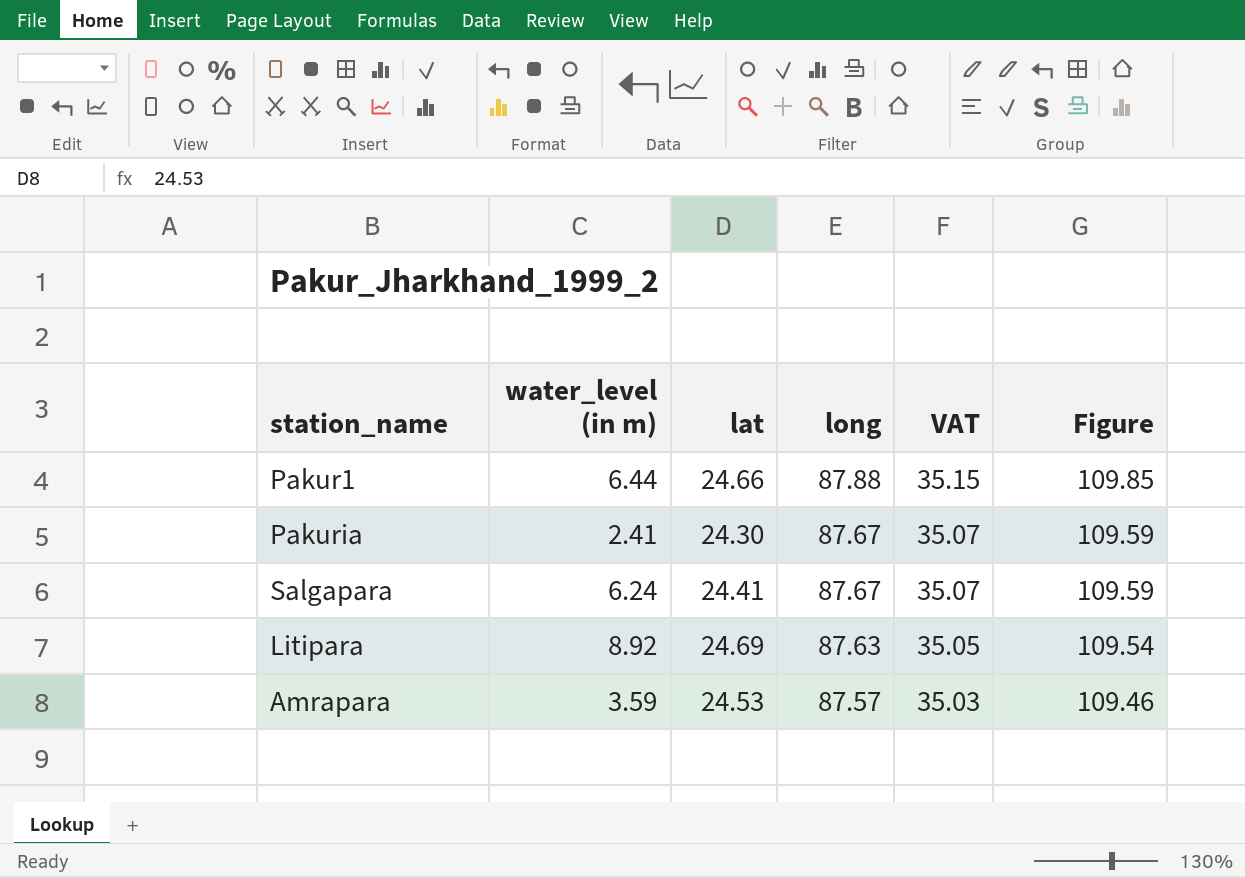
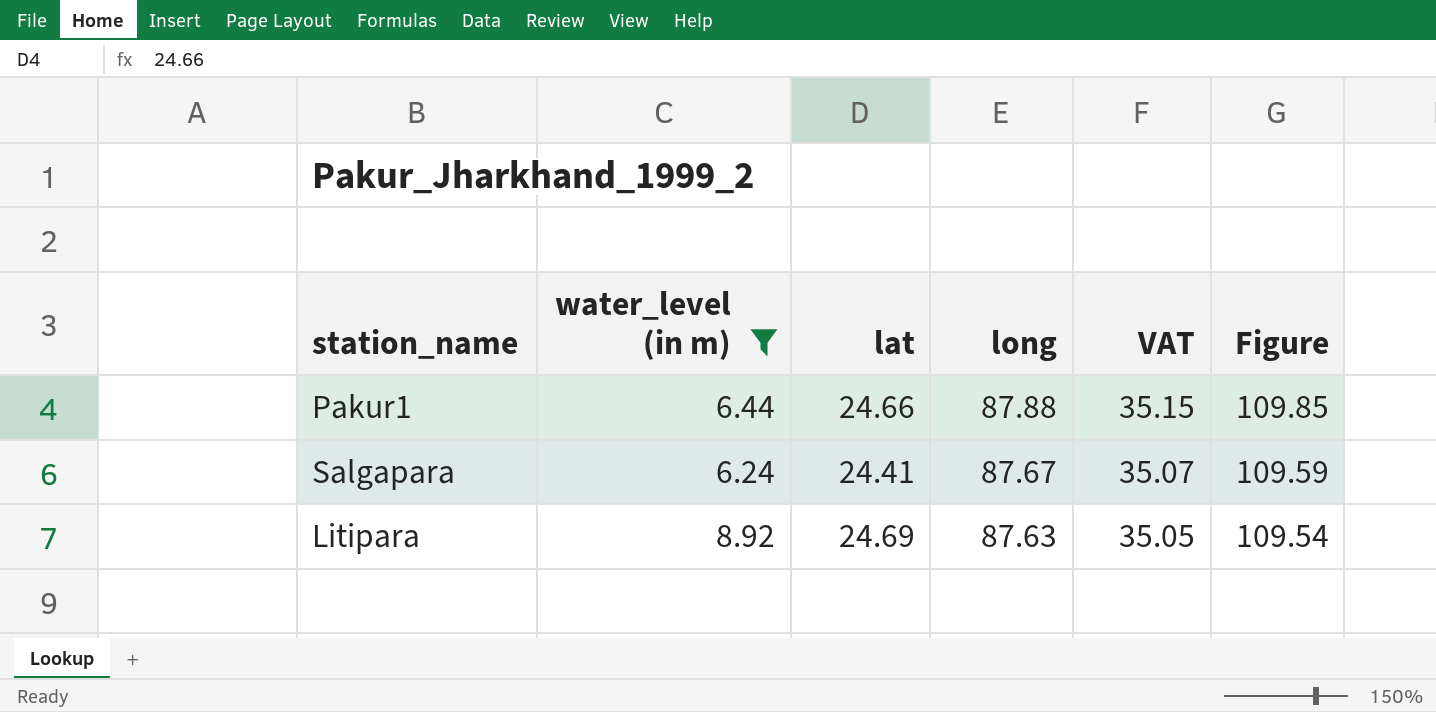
filter: none -> water_level (in m) >= 6.24

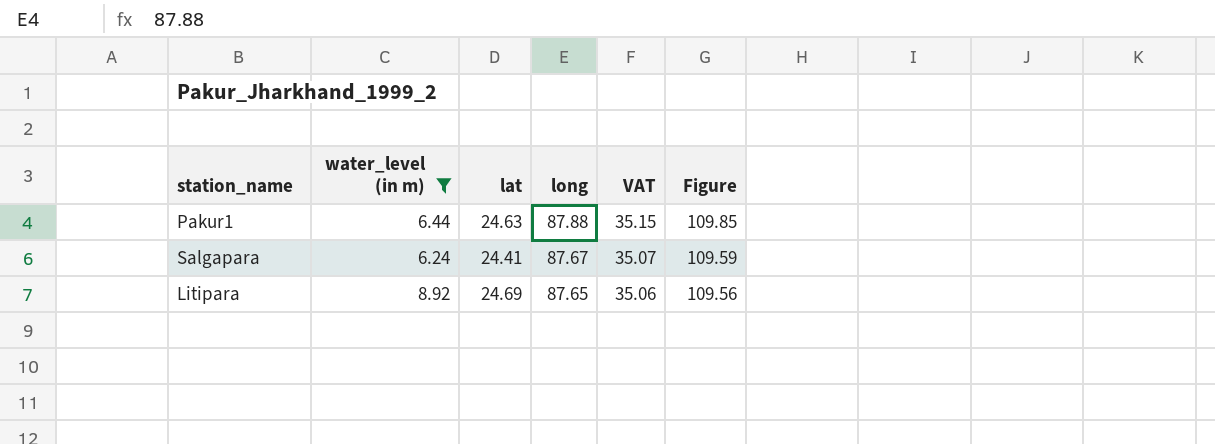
Pakur1 | lat: 24.66 -> 24.63
Litipara | long: 87.63 -> 87.65
Litipara | VAT: 35.05 -> 35.06
Litipara | Figure: 109.54 -> 109.56

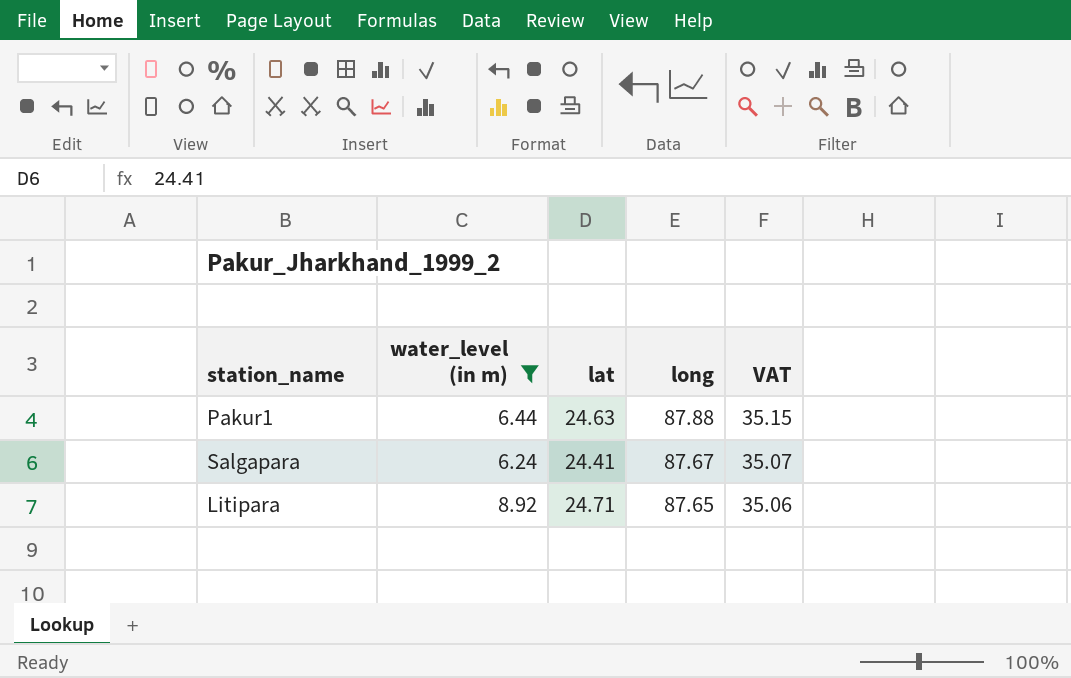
column Figure | formula: [long] * 1.25 -> none
Litipara | lat: 24.69 -> 24.71

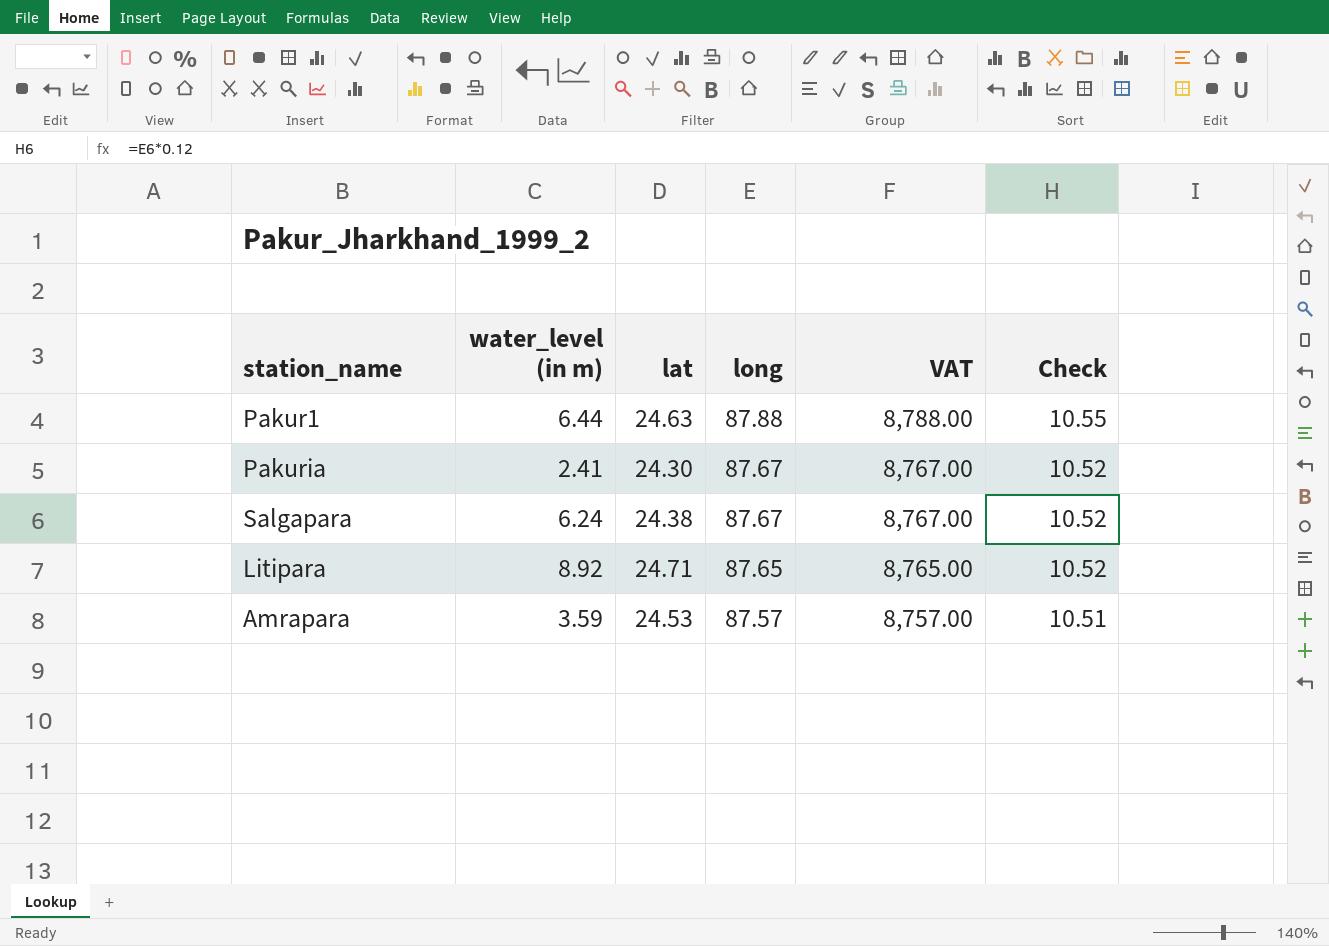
filter: water_level (in m) >= 6.24 -> none
column VAT | formula: [long] * 0.4 -> [long] * 100
column Check | formula: none -> [long] * 0.12
Salgapara | lat: 24.41 -> 24.38

